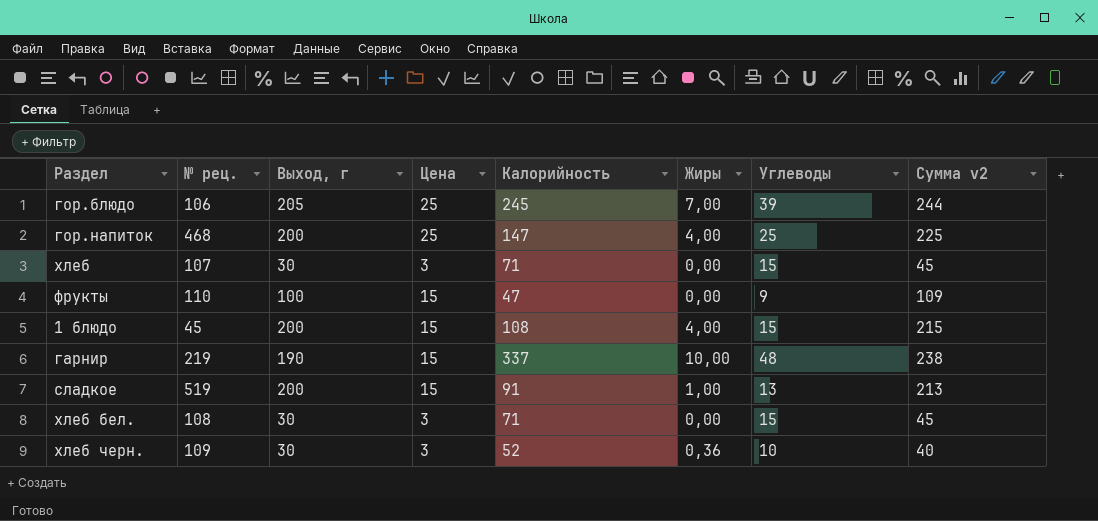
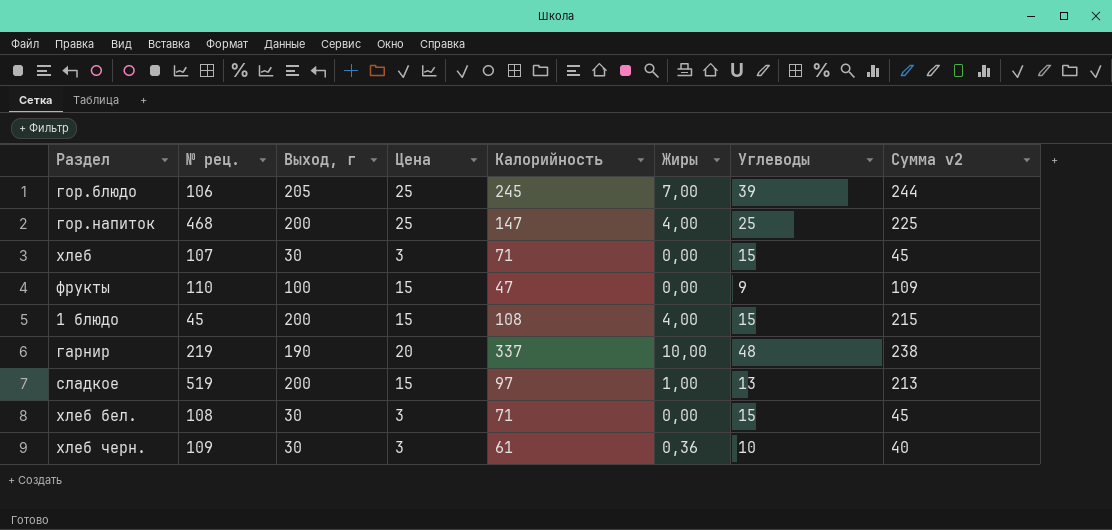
гарнир | Цена: 15 -> 20
сладкое | Калорийность: 91 -> 97
хлеб черн. | Калорийность: 52 -> 61

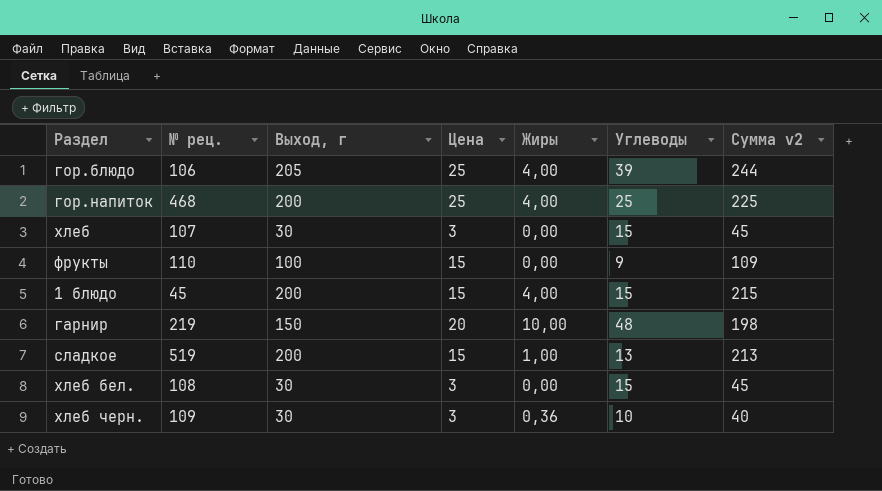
column Калорийность | position: 5 -> none
гор.блюдо | Жиры: 7,00 -> 4,00
гарнир | Выход, г: 190 -> 150
гарнир | Сумма v2: 238 -> 198

